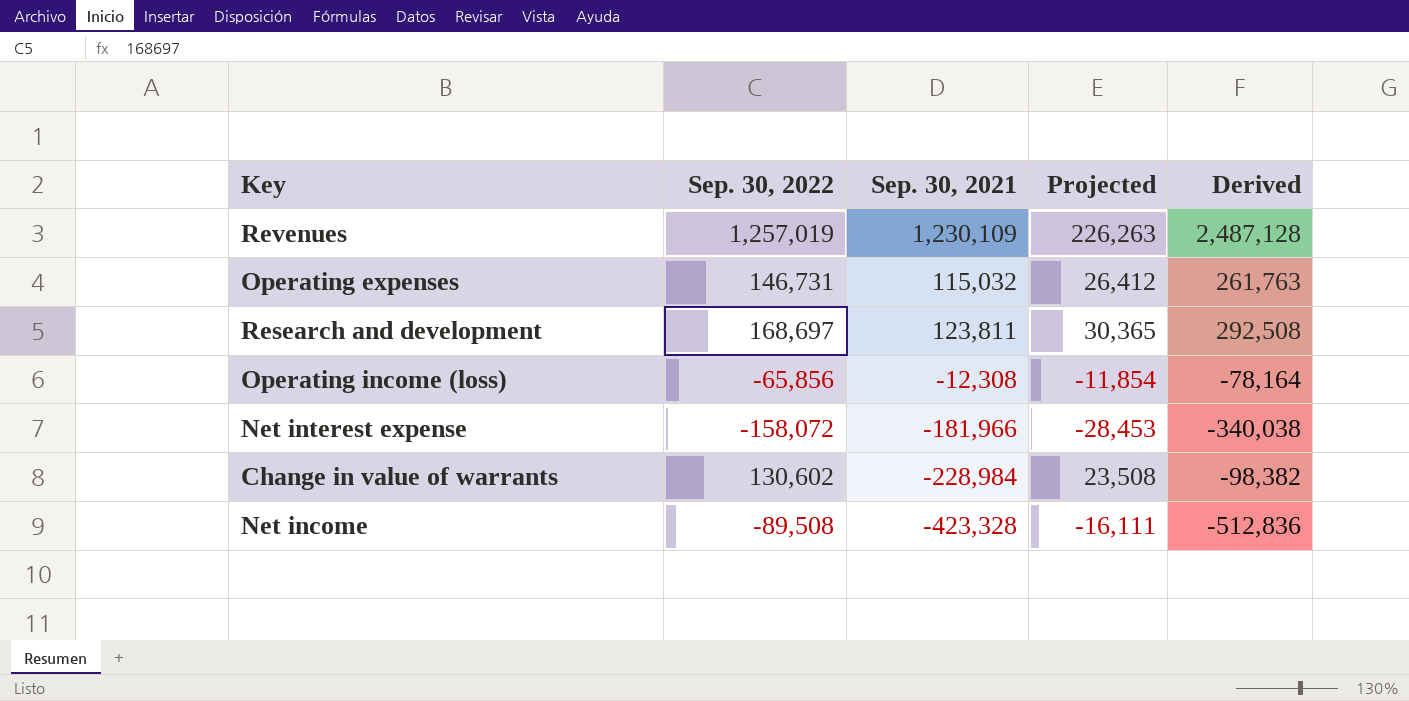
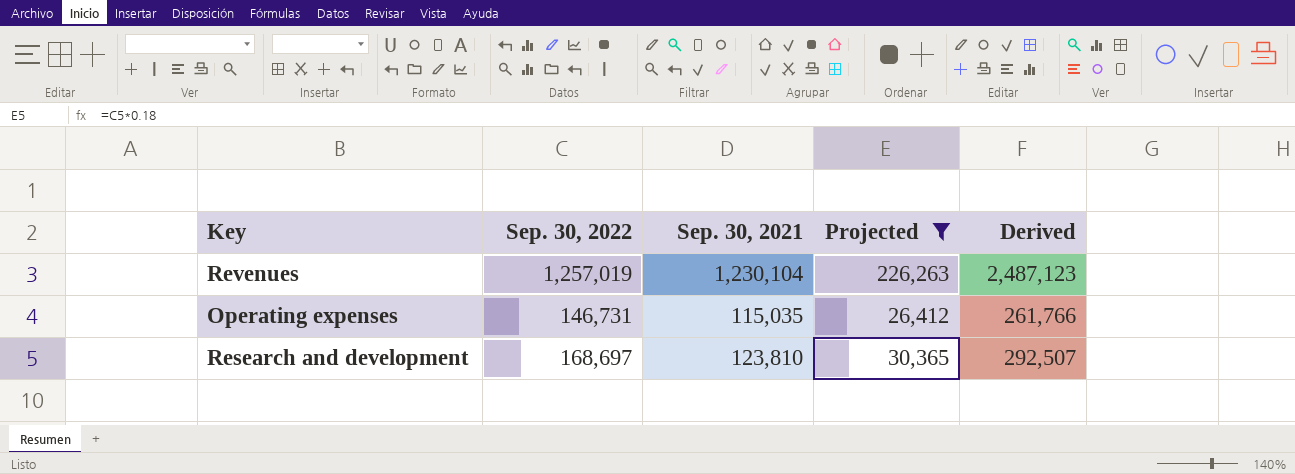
filter: none -> Projected >= 26,412
Revenues | Sep. 30, 2021: 1,230,109 -> 1,230,104
Revenues | Derived: 2,487,128 -> 2,487,123
Operating expenses | Sep. 30, 2021: 115,032 -> 115,035
Operating expenses | Derived: 261,763 -> 261,766
Research and development | Sep. 30, 2021: 123,811 -> 123,810
Research and development | Derived: 292,508 -> 292,507

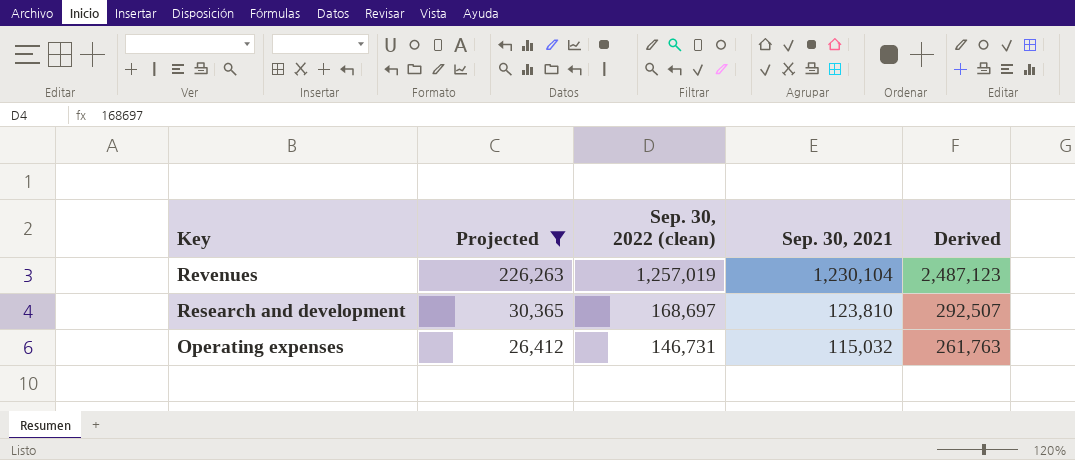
row order: none -> Key descending
column Projected | position: 4 -> 2
column name: Sep. 30, 2022 -> Sep. 30, 2022 (clean)
Operating expenses | Sep. 30, 2021: 115,035 -> 115,032
Operating expenses | Derived: 261,766 -> 261,763

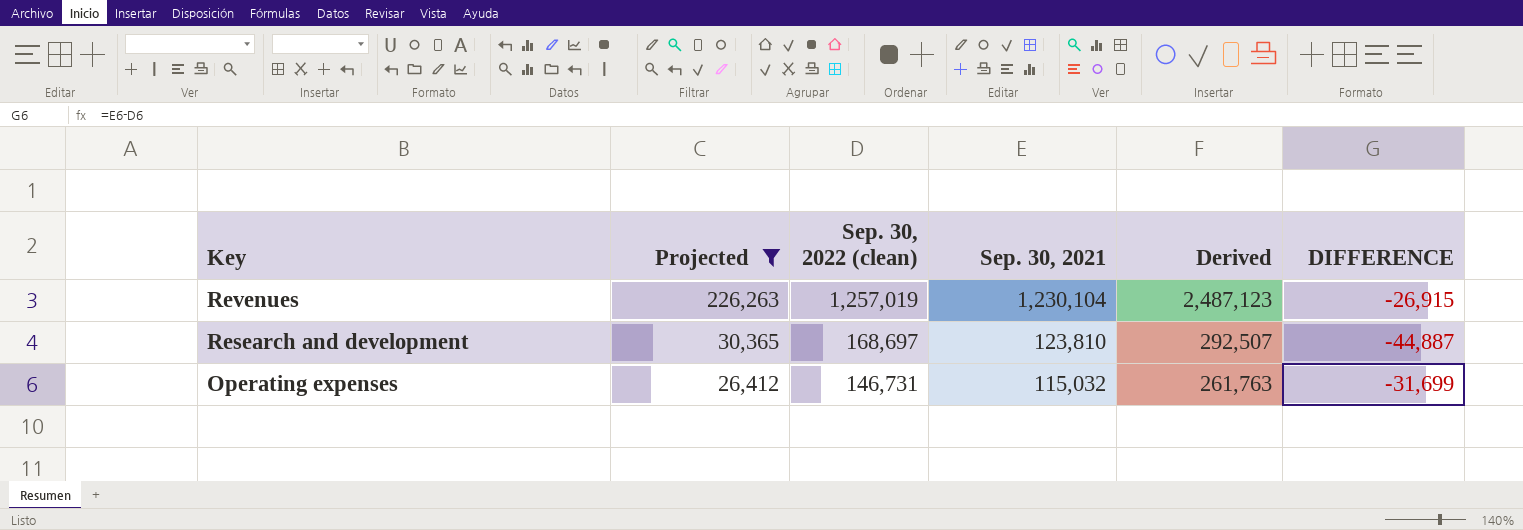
column DIFFERENCE | formula: none -> [Sep. 30, 2021] - [Sep. 30, 2022 (clean)]

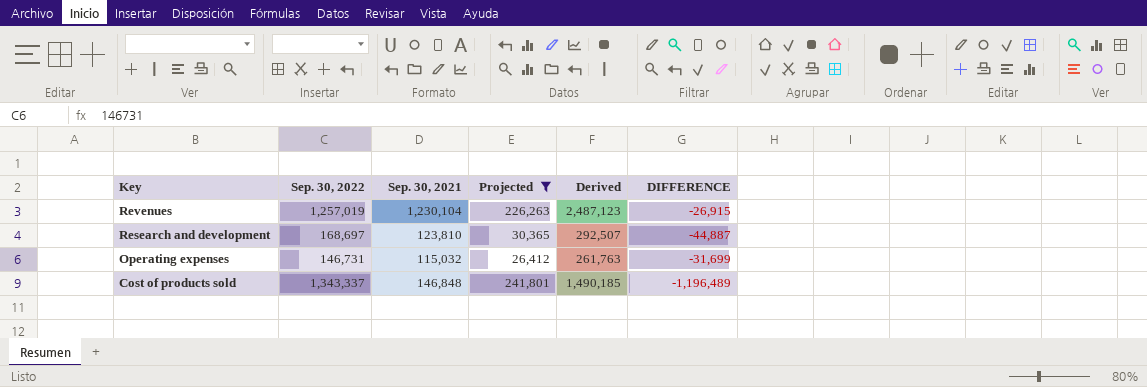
column name: Sep. 30, 2022 (clean) -> Sep. 30, 2022
column Projected | position: 2 -> 4
row Cost of products sold: none -> 1,343,337 | 146,848 | 241,801 | 1,490,185 | -1,196,489

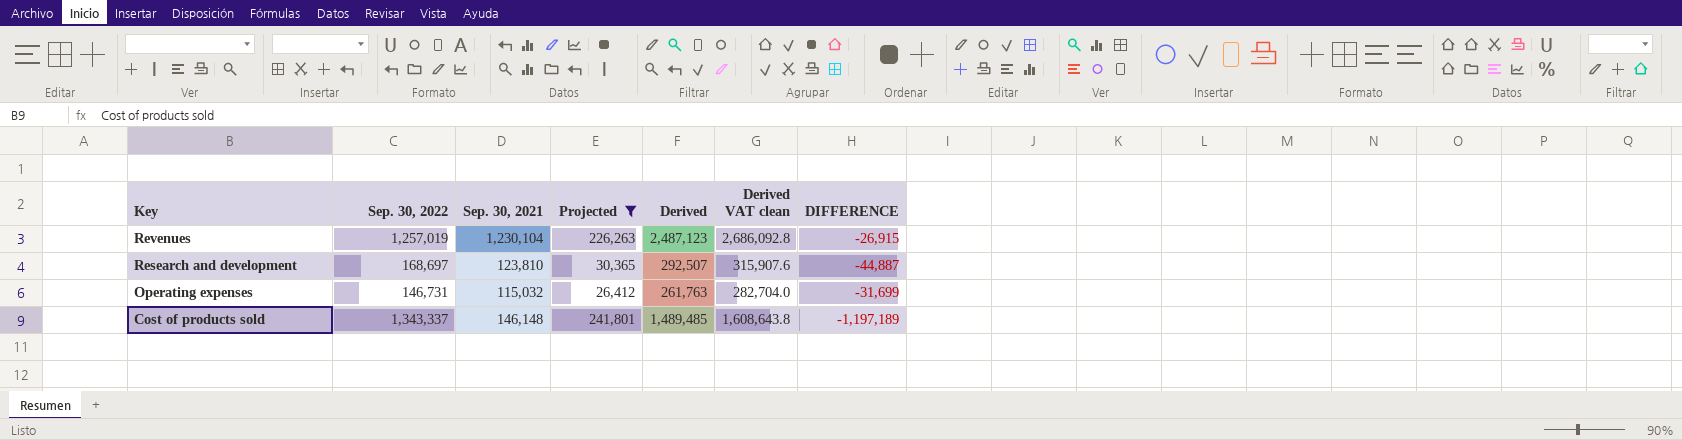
column Derived VAT clean | formula: none -> [Derived] * 1.08
Cost of products sold | Sep. 30, 2021: 146,848 -> 146,148
Cost of products sold | Derived: 1,490,185 -> 1,489,485
Cost of products sold | DIFFERENCE: -1,196,489 -> -1,197,189

